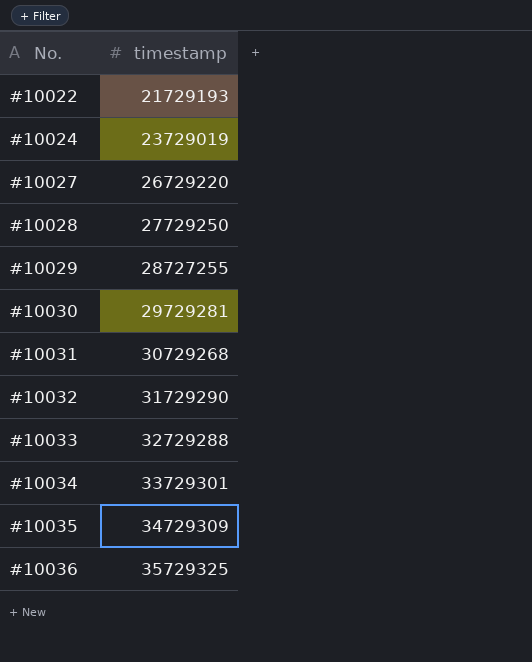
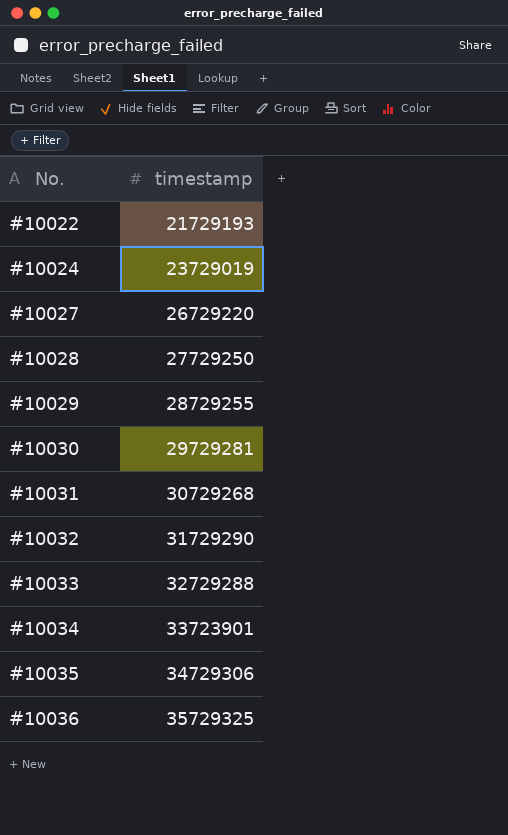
#10029 | timestamp: 28727255 -> 28729255
#10034 | timestamp: 33729301 -> 33723901
#10035 | timestamp: 34729309 -> 34729306

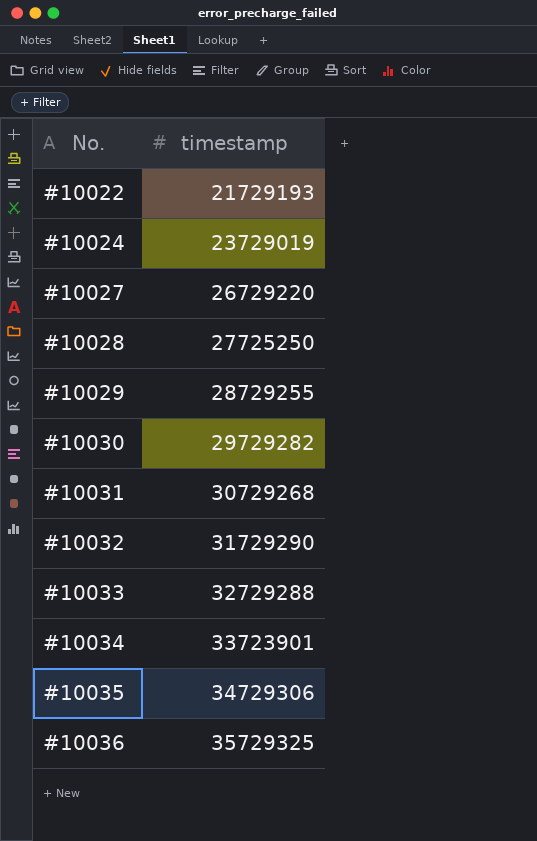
#10028 | timestamp: 27729250 -> 27725250
#10030 | timestamp: 29729281 -> 29729282

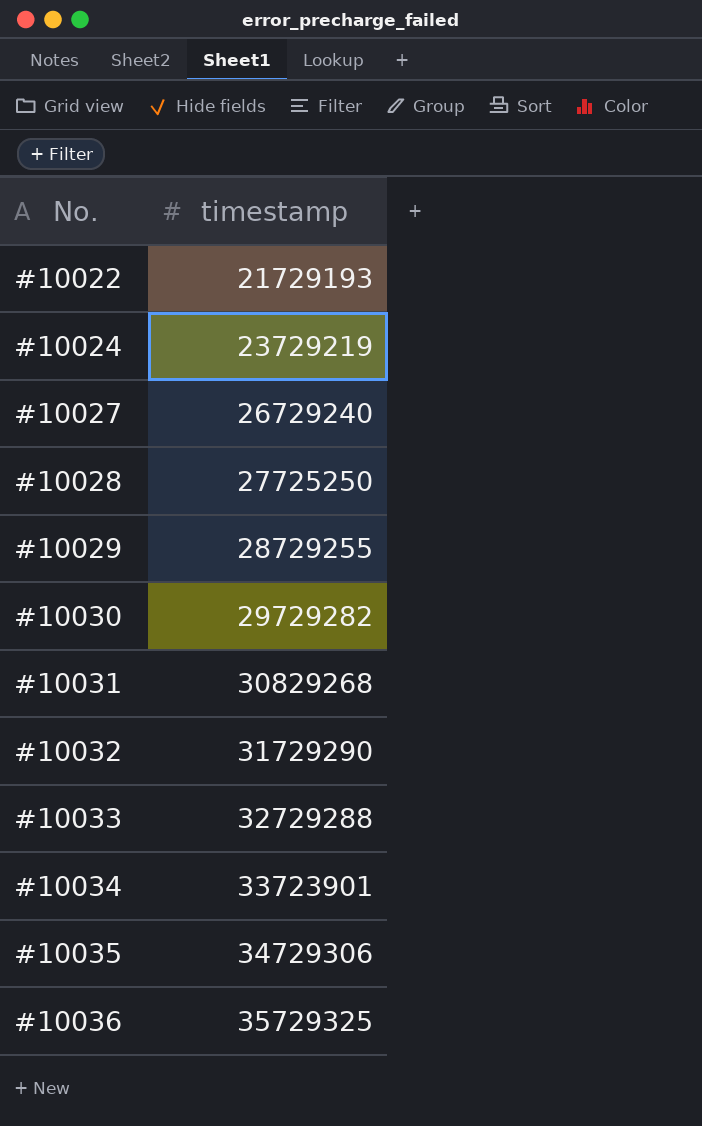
#10024 | timestamp: 23729019 -> 23729219
#10027 | timestamp: 26729220 -> 26729240
#10031 | timestamp: 30729268 -> 30829268

